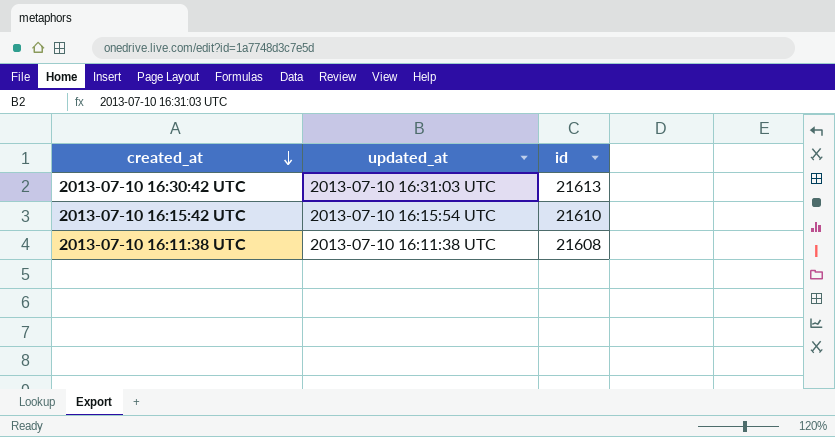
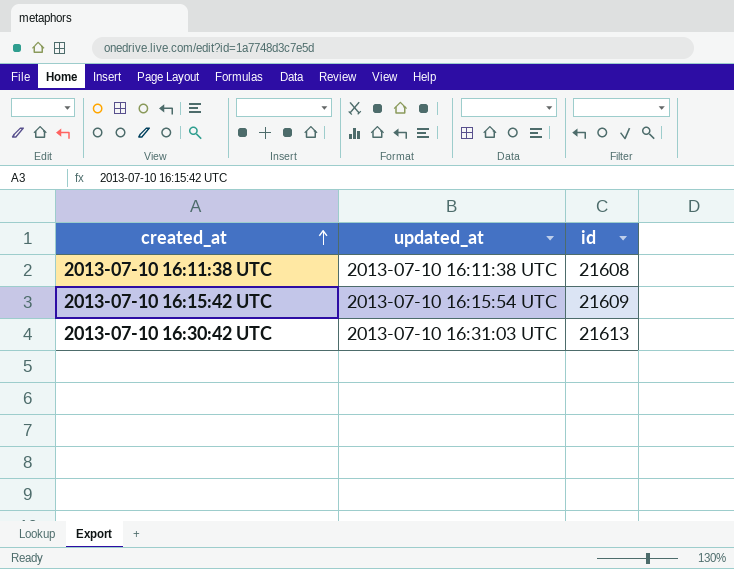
row order: created_at descending -> created_at ascending
2013-07-10 16:15:42 UTC | id: 21610 -> 21609

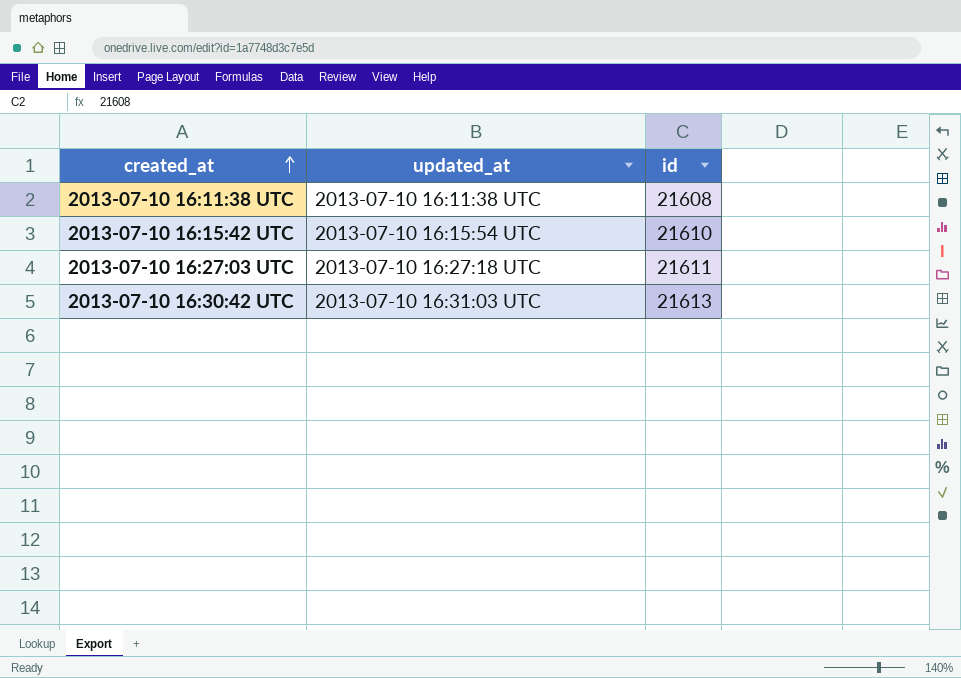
2013-07-10 16:15:42 UTC | id: 21609 -> 21610
row 2013-07-10 16:27:03 UTC: none -> 2013-07-10 16:27:18 UTC | 21611

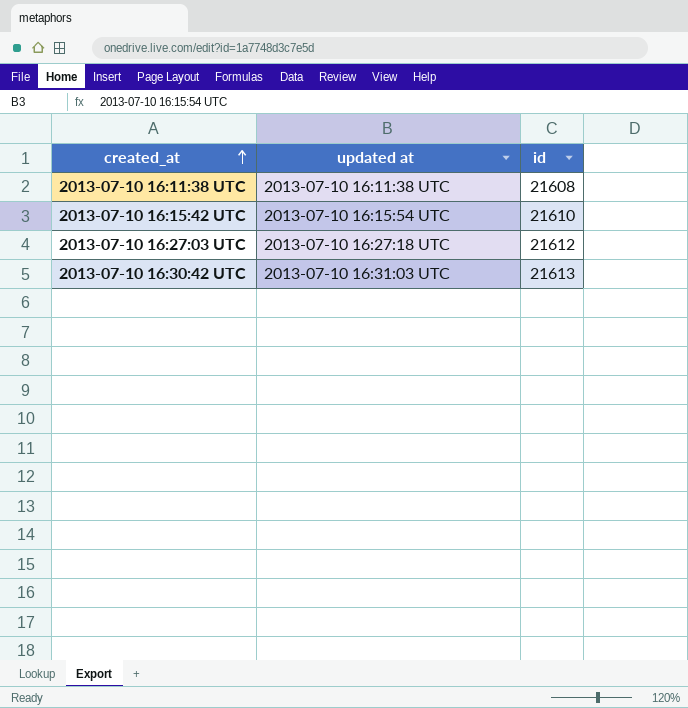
column name: updated_at -> updated at
2013-07-10 16:27:03 UTC | id: 21611 -> 21612

